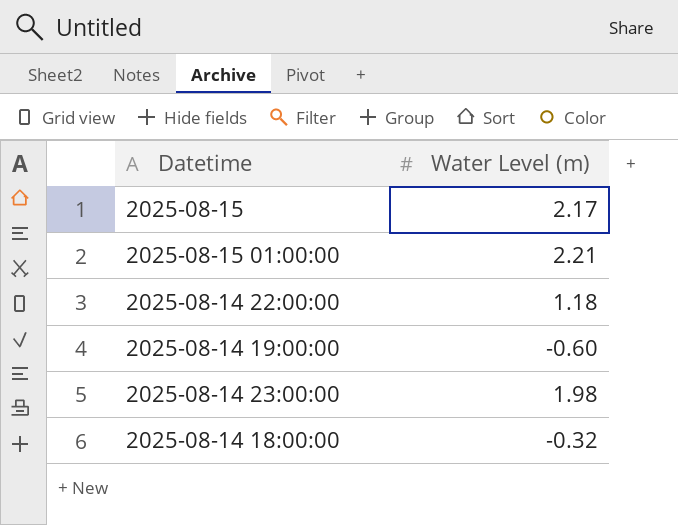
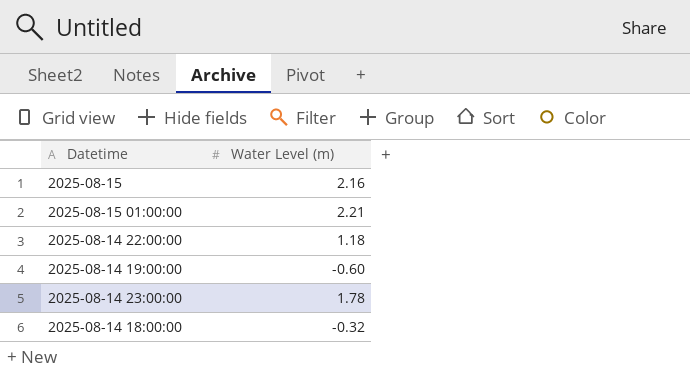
2025-08-15 | Water Level (m): 2.17 -> 2.16
2025-08-14 23:00:00 | Water Level (m): 1.98 -> 1.78

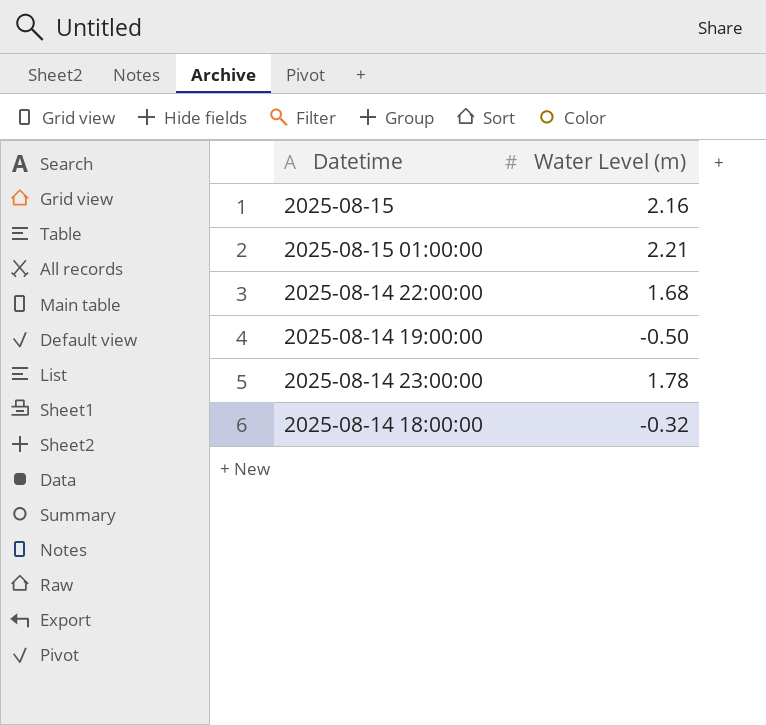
2025-08-14 22:00:00 | Water Level (m): 1.18 -> 1.68
2025-08-14 19:00:00 | Water Level (m): -0.60 -> -0.50

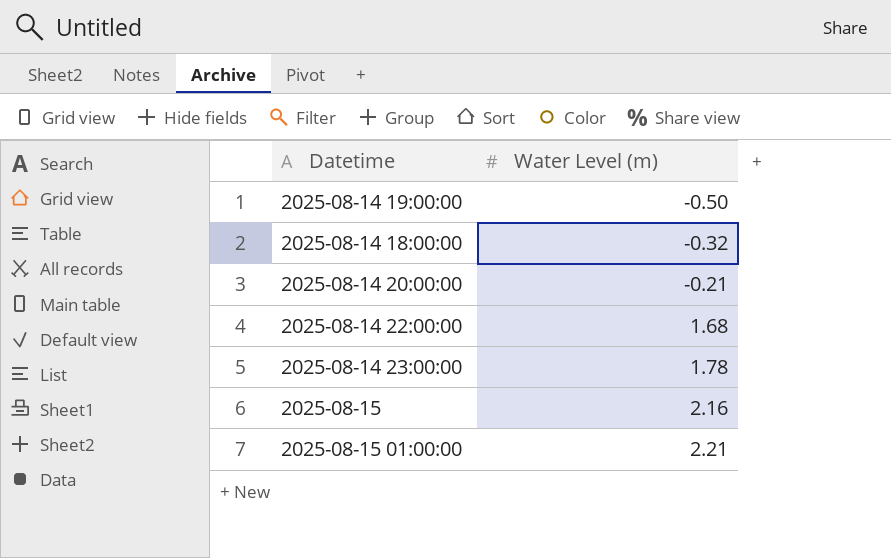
row order: none -> Water Level (m) ascending
row 2025-08-14 20:00:00: none -> -0.21

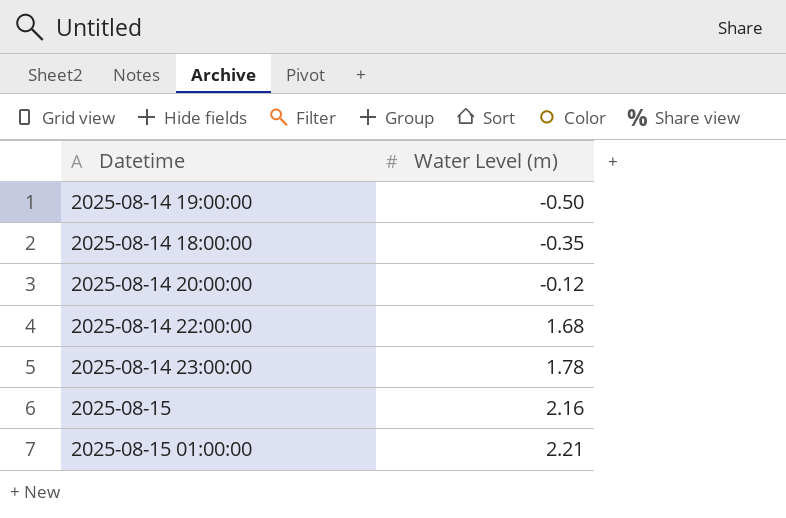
2025-08-14 18:00:00 | Water Level (m): -0.32 -> -0.35
2025-08-14 20:00:00 | Water Level (m): -0.21 -> -0.12

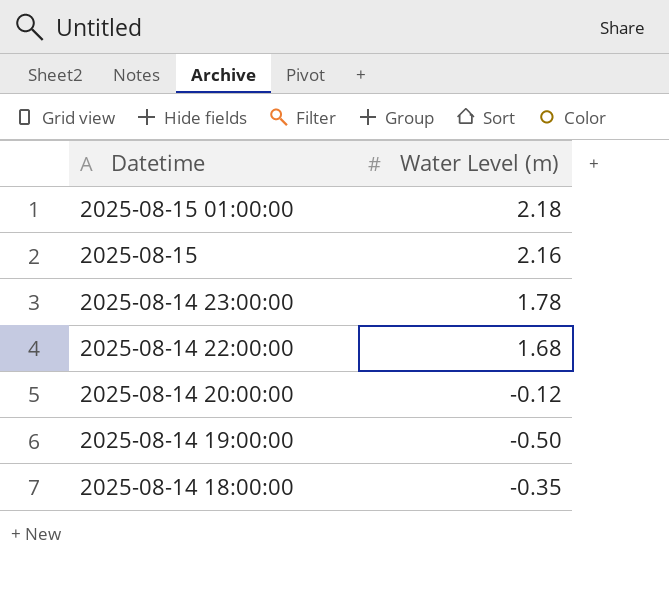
row order: Water Level (m) ascending -> Datetime descending
2025-08-15 01:00:00 | Water Level (m): 2.21 -> 2.18

